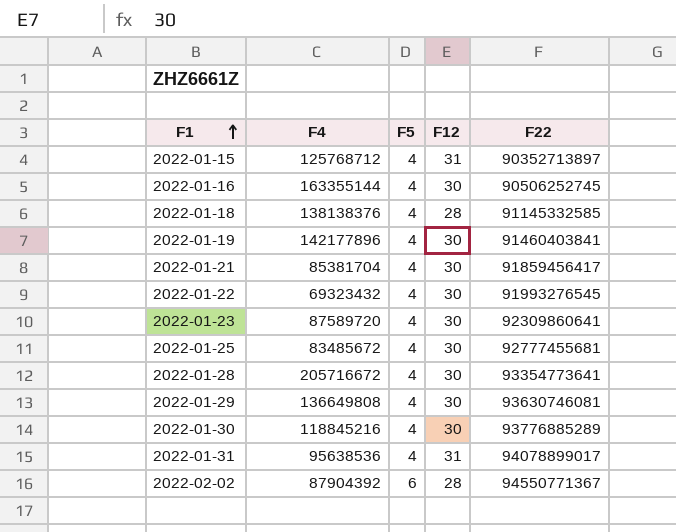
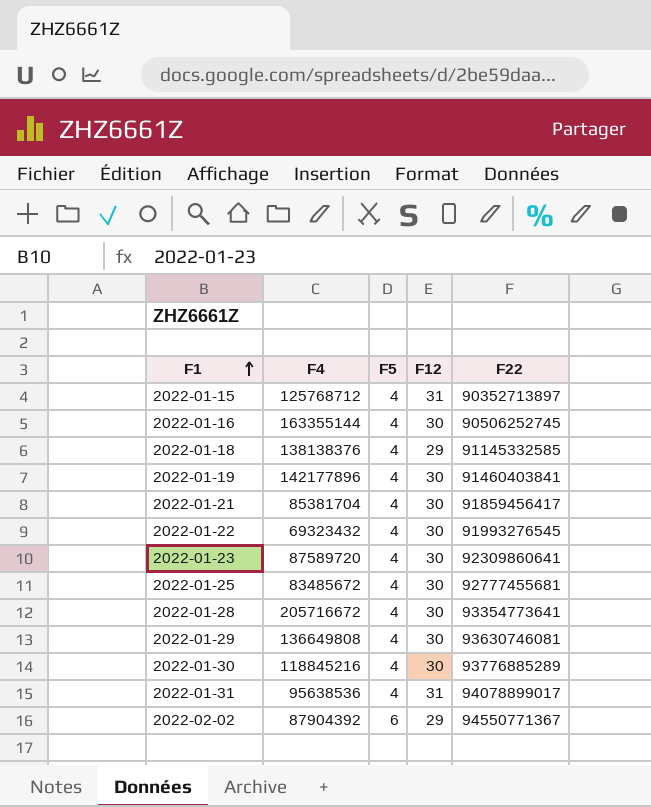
2022-01-18 | F12: 28 -> 29
2022-02-02 | F12: 28 -> 29

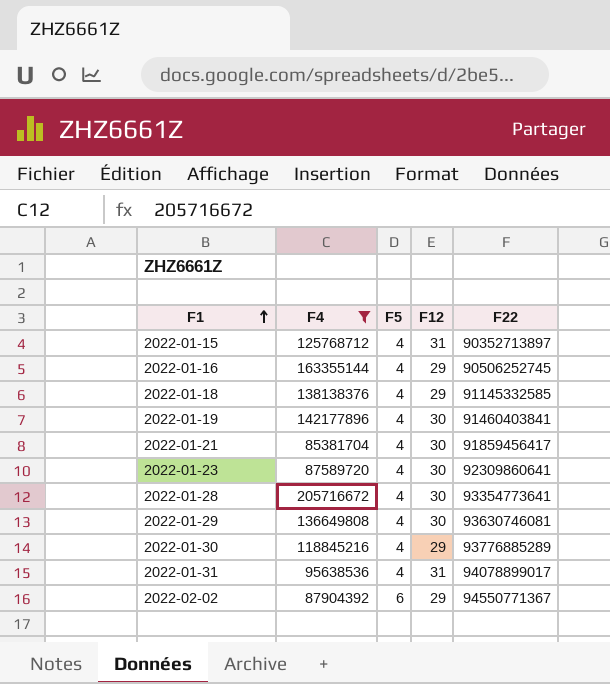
filter: none -> F4 >= 85381704
2022-01-16 | F12: 30 -> 29
2022-01-30 | F12: 30 -> 29

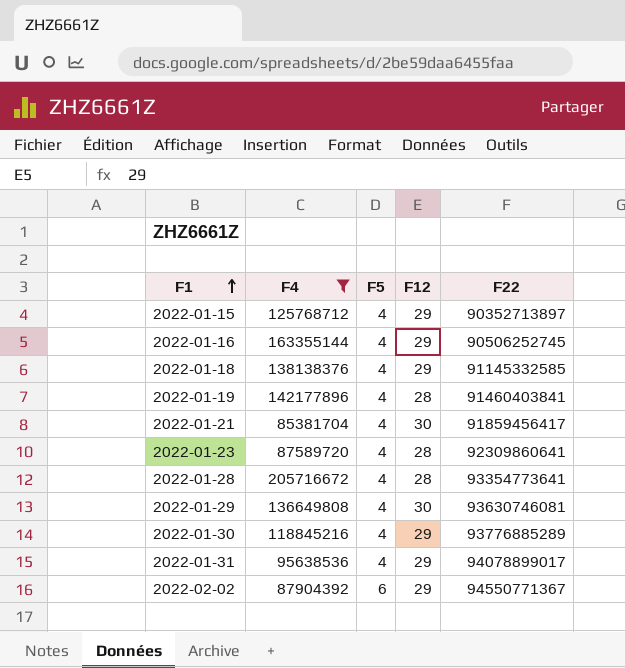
2022-01-15 | F12: 31 -> 29
2022-01-19 | F12: 30 -> 28
2022-01-23 | F12: 30 -> 28
2022-01-28 | F12: 30 -> 28
2022-01-31 | F12: 31 -> 29

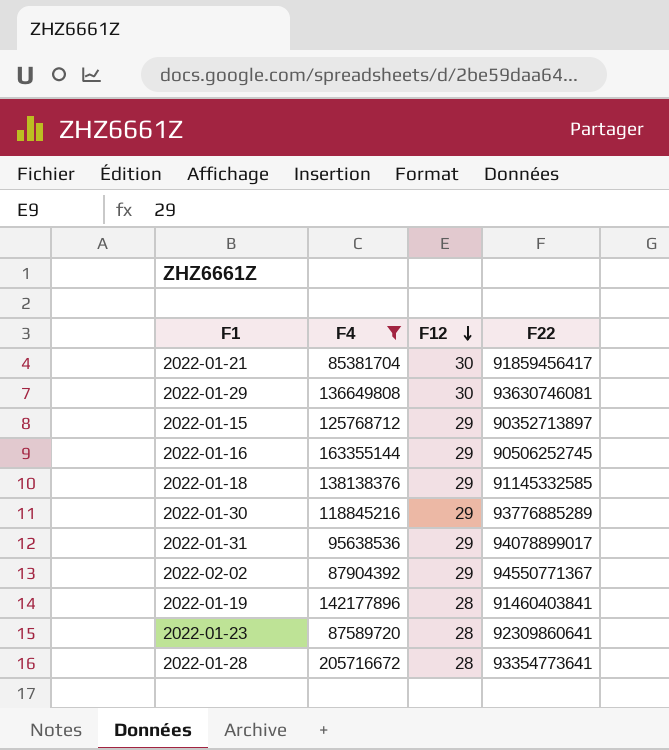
row order: F1 ascending -> F12 descending
column F5 | position: 3 -> none

